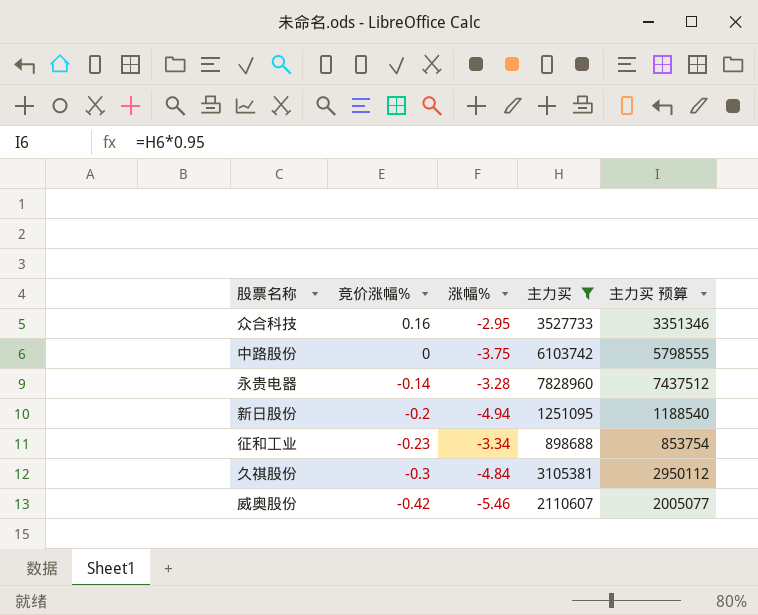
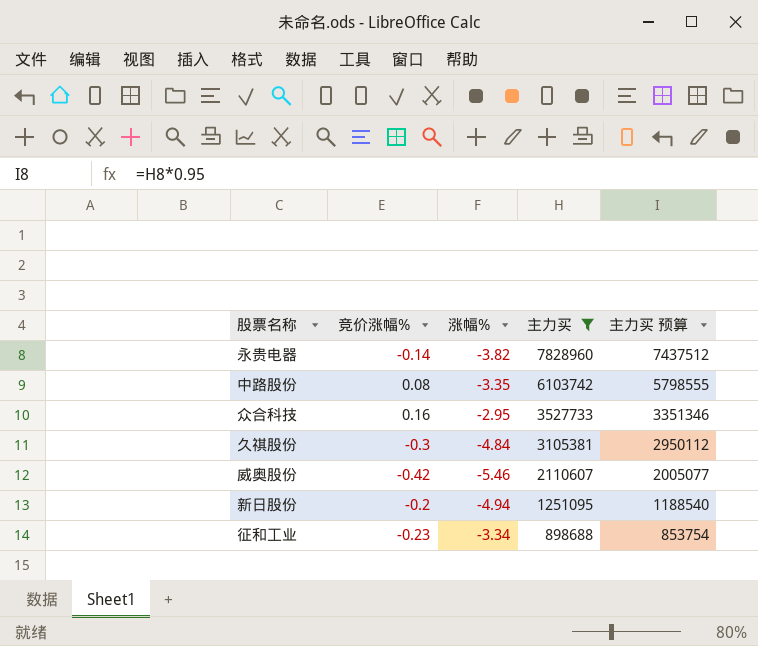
row order: 竞价涨幅% descending -> 主力买 descending
永贵电器 | 涨幅%: -3.28 -> -3.82
中路股份 | 竞价涨幅%: 0 -> 0.08
中路股份 | 涨幅%: -3.75 -> -3.35

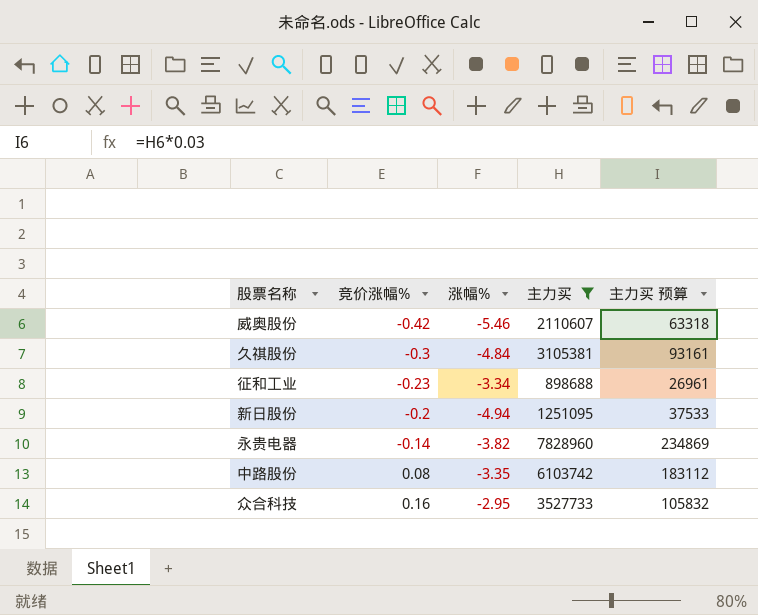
row order: 主力买 descending -> 竞价涨幅% ascending
column 主力买 预算 | formula: [主力买] * 0.95 -> [主力买] * 0.03

